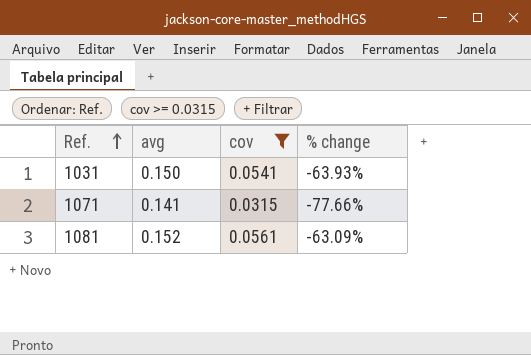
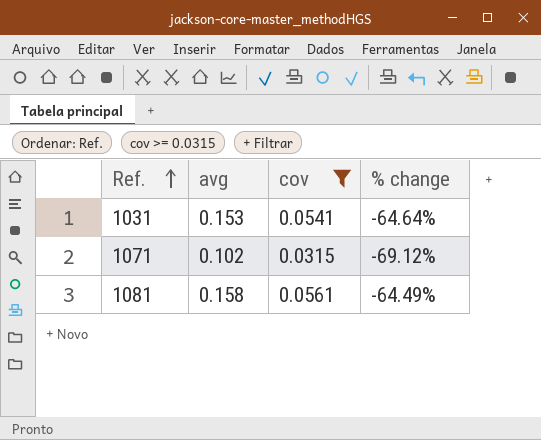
1031 | avg: 0.150 -> 0.153
1031 | % change: -63.93% -> -64.64%
1071 | avg: 0.141 -> 0.102
1071 | % change: -77.66% -> -69.12%
1081 | avg: 0.152 -> 0.158
1081 | % change: -63.09% -> -64.49%

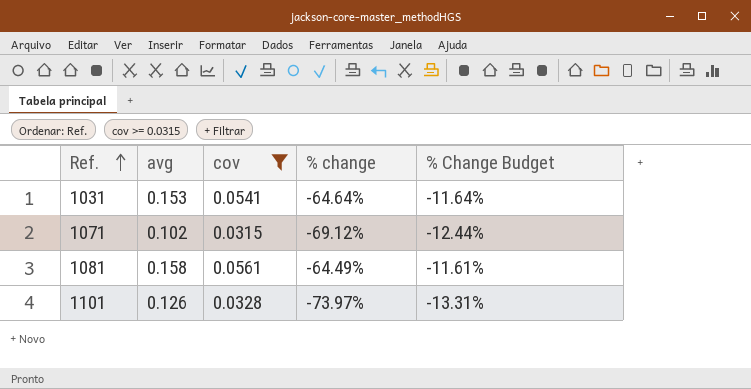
column % Change Budget | formula: none -> [% change] * 0.18
row 1101: none -> 0.126 | 0.0328 | -73.97% | -13.31%

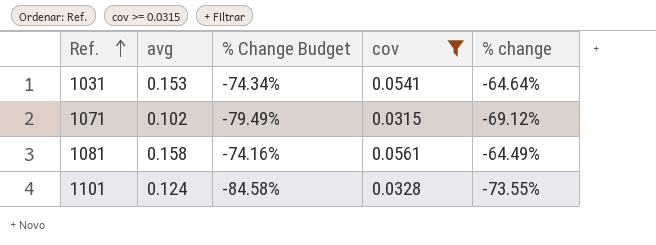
column % Change Budget | formula: [% change] * 0.18 -> [% change] * 1.15
column % Change Budget | position: 5 -> 3
1101 | avg: 0.126 -> 0.124
1101 | % change: -73.97% -> -73.55%

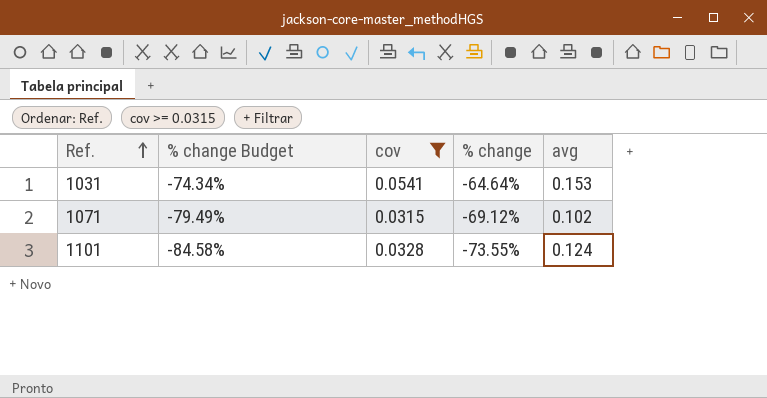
column name: % Change Budget -> % change Budget
column avg | position: 2 -> 5
row 1081: 0.158 | -74.16% | 0.0561 | -64.49% -> none

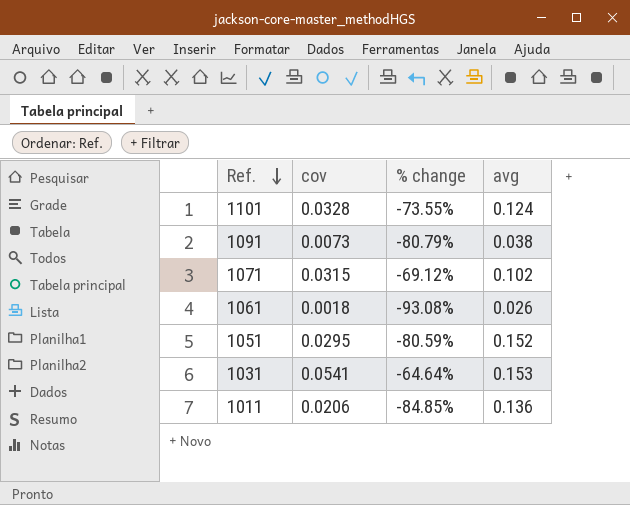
filter: cov >= 0.0315 -> none
row order: Ref. ascending -> Ref. descending
column % change Budget | formula: [% change] * 1.15 -> none

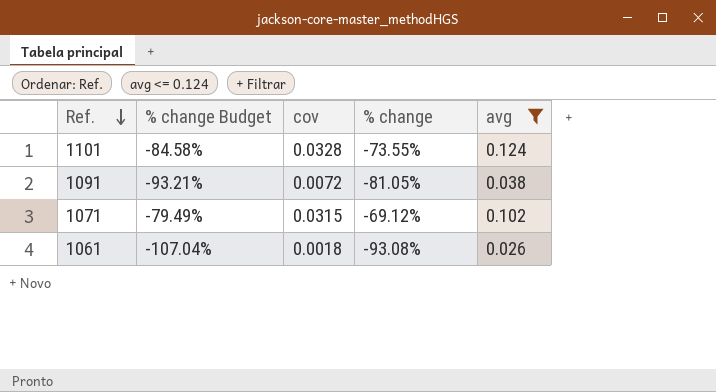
filter: none -> avg <= 0.124
column % change Budget | formula: none -> [% change] * 1.15
1091 | cov: 0.0073 -> 0.0072
1091 | % change: -80.79% -> -81.05%

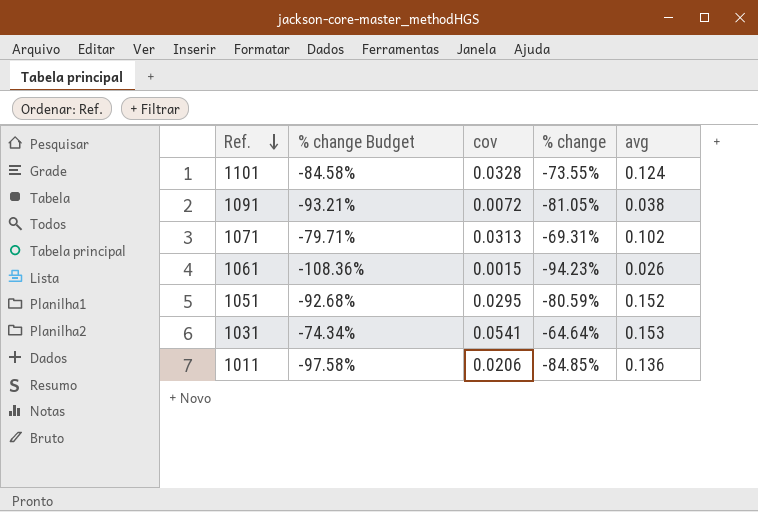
filter: avg <= 0.124 -> none
1071 | % change Budget: -79.49% -> -79.71%
1071 | cov: 0.0315 -> 0.0313
1071 | % change: -69.12% -> -69.31%
1061 | % change Budget: -107.04% -> -108.36%
1061 | cov: 0.0018 -> 0.0015
1061 | % change: -93.08% -> -94.23%

